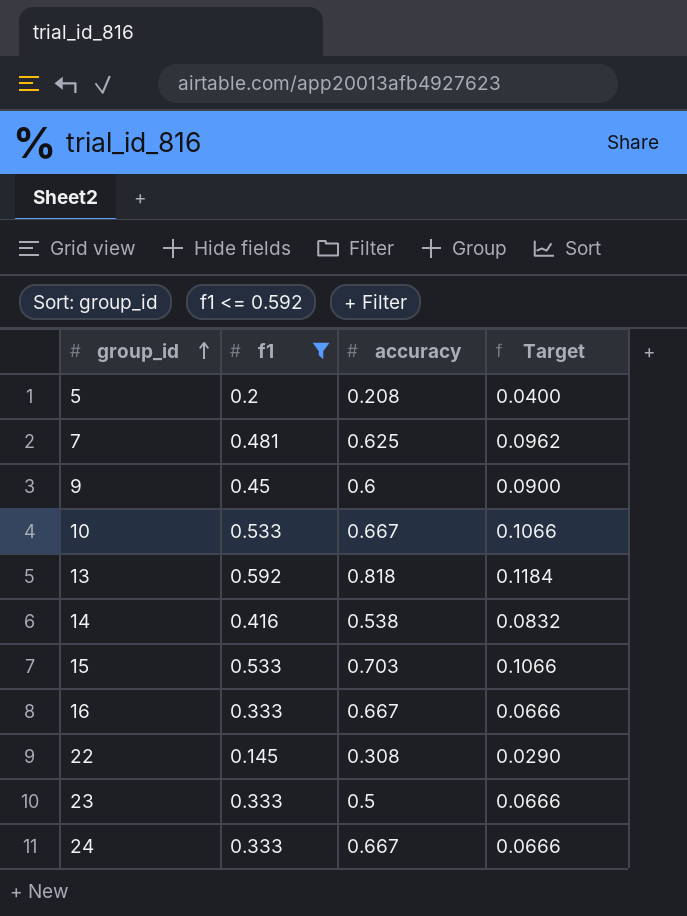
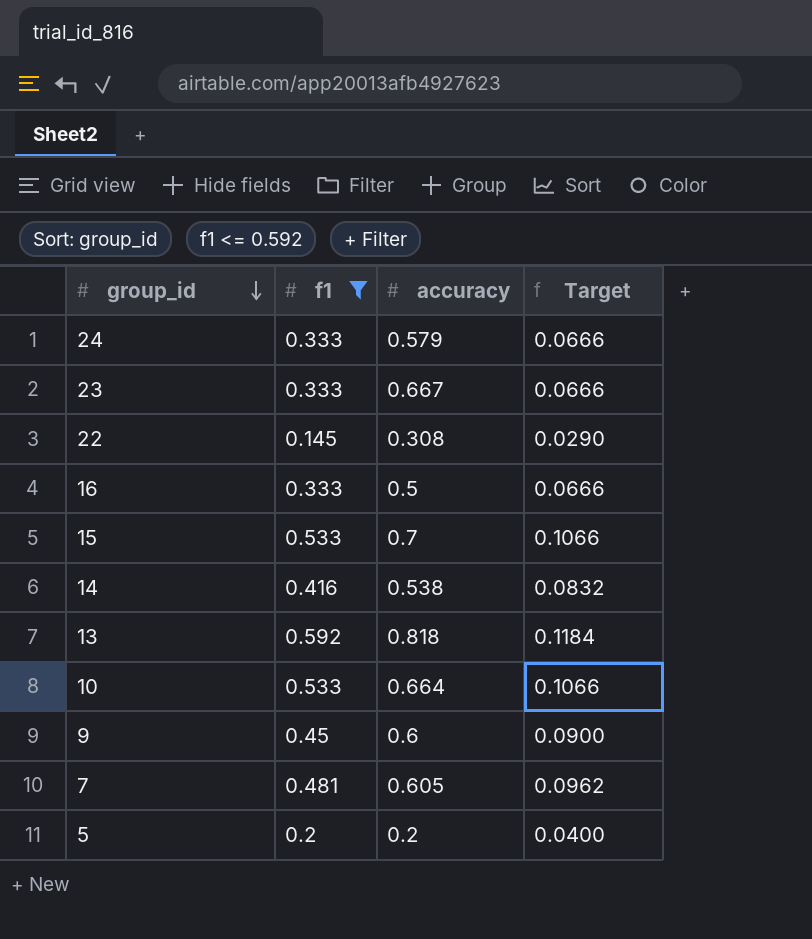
row order: group_id ascending -> group_id descending
24 | accuracy: 0.667 -> 0.579
23 | accuracy: 0.5 -> 0.667
16 | accuracy: 0.667 -> 0.5
15 | accuracy: 0.703 -> 0.7
10 | accuracy: 0.667 -> 0.664
7 | accuracy: 0.625 -> 0.605
5 | accuracy: 0.208 -> 0.2

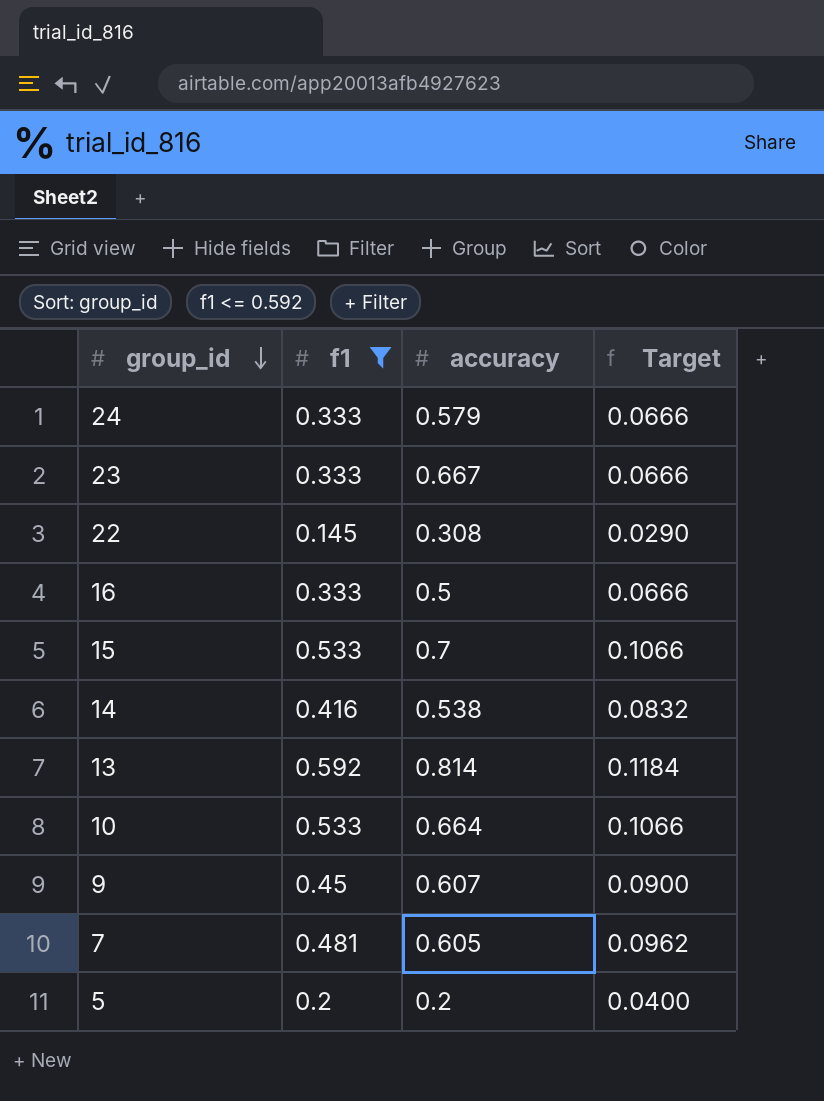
13 | accuracy: 0.818 -> 0.814
9 | accuracy: 0.6 -> 0.607

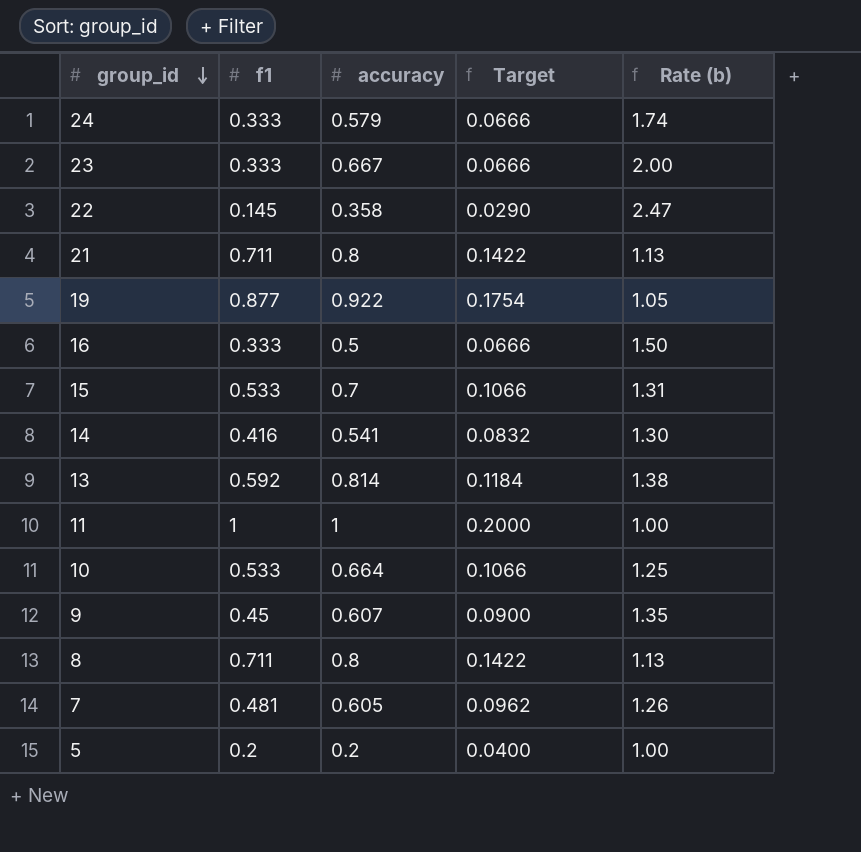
filter: f1 <= 0.592 -> none
column Rate (b) | formula: none -> [accuracy] / [f1]
22 | accuracy: 0.308 -> 0.358
14 | accuracy: 0.538 -> 0.541

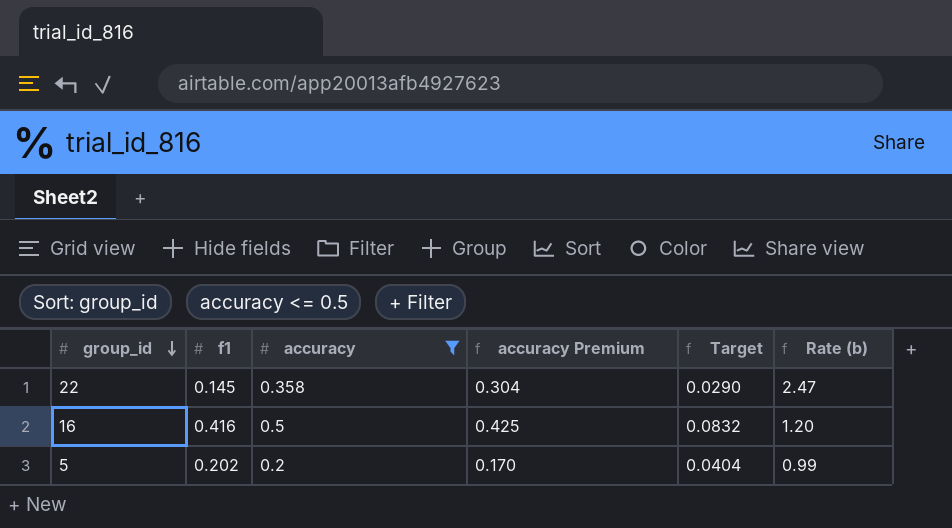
filter: none -> accuracy <= 0.5
column accuracy Premium | formula: none -> [accuracy] * 0.85
16 | f1: 0.333 -> 0.416
16 | Target: 0.0666 -> 0.0832
16 | Rate (b): 1.50 -> 1.20
5 | f1: 0.2 -> 0.202
5 | Target: 0.0400 -> 0.0404
5 | Rate (b): 1.00 -> 0.99

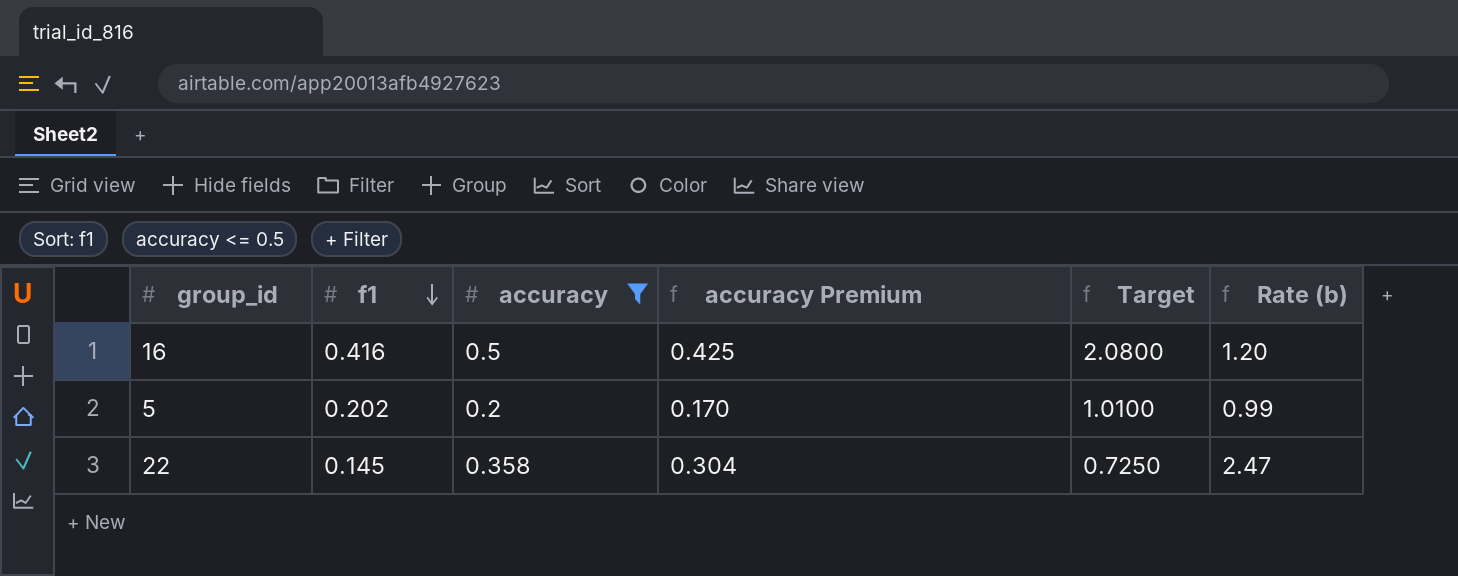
row order: group_id descending -> f1 descending
column Target | formula: [f1] * 0.2 -> [f1] * 5

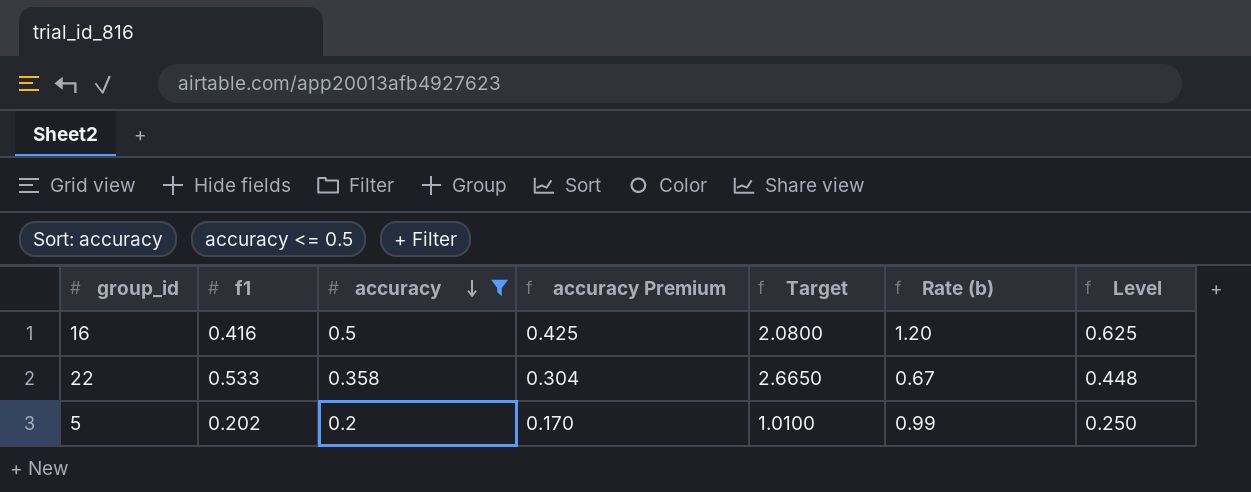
row order: f1 descending -> accuracy descending
column Level | formula: none -> [accuracy] * 1.25
22 | f1: 0.145 -> 0.533
22 | Target: 0.7250 -> 2.6650
22 | Rate (b): 2.47 -> 0.67

